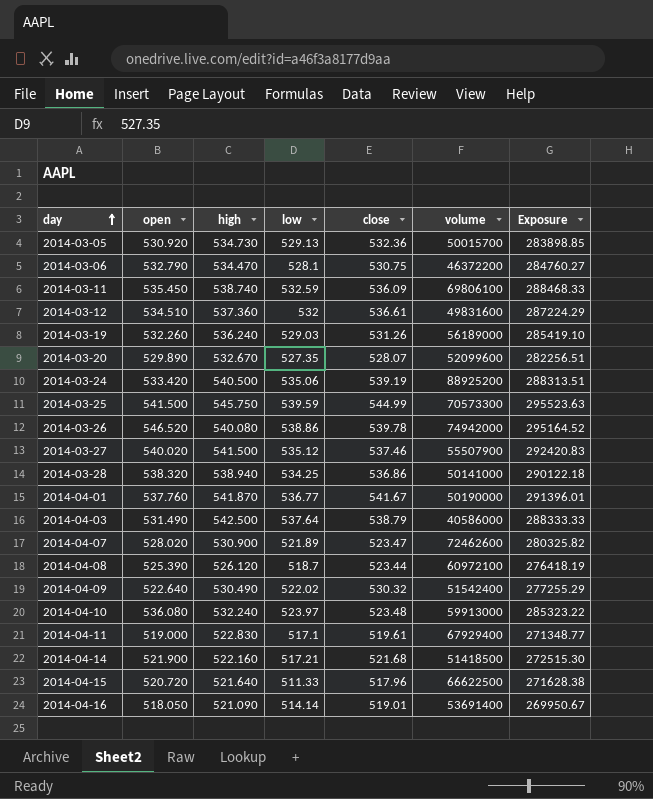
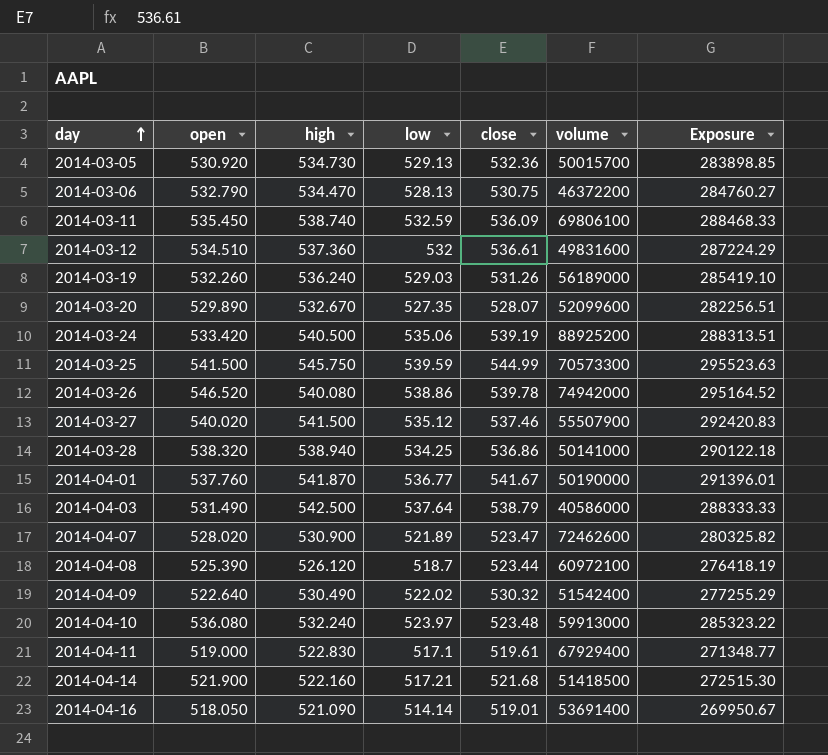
row 2014-04-15: 520.720 | 521.640 | 511.33 | 517.96 | 66622500 | 271628.38 -> none
2014-03-06 | low: 528.1 -> 528.13

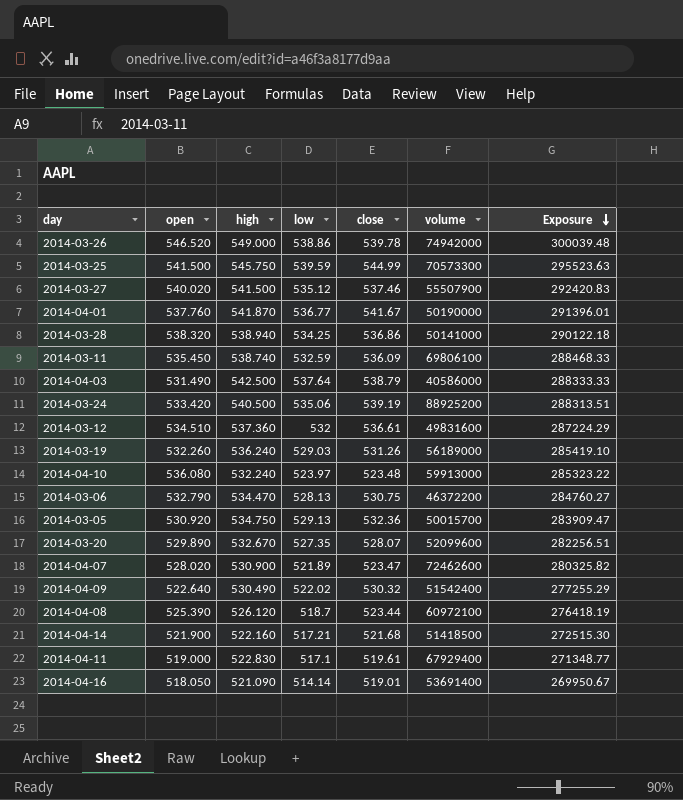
row order: day ascending -> Exposure descending
2014-03-26 | high: 540.080 -> 549.000
2014-03-26 | Exposure: 295164.52 -> 300039.48
2014-03-05 | high: 534.730 -> 534.750
2014-03-05 | Exposure: 283898.85 -> 283909.47

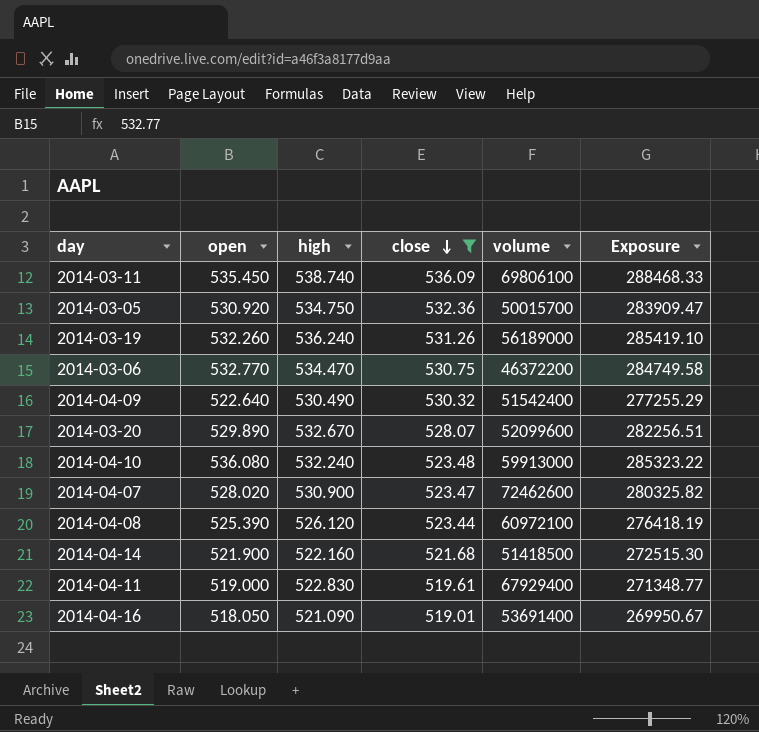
filter: none -> close <= 536.09
row order: Exposure descending -> close descending
column low | position: 4 -> none
2014-03-06 | open: 532.790 -> 532.770
2014-03-06 | Exposure: 284760.27 -> 284749.58

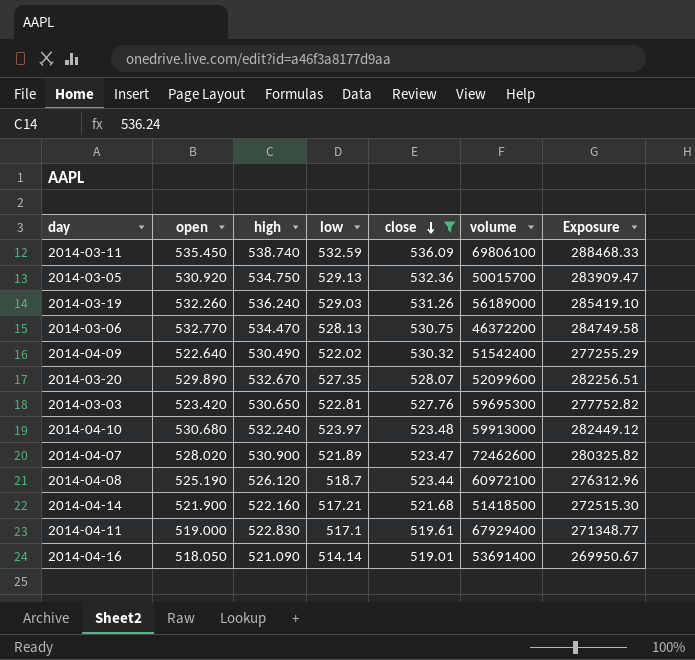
column low | position: none -> 4
row 2014-03-03: none -> 523.420 | 530.650 | 522.81 | 527.76 | 59695300 | 277752.82
2014-04-10 | open: 536.080 -> 530.680
2014-04-10 | Exposure: 285323.22 -> 282449.12
2014-04-08 | open: 525.390 -> 525.190
2014-04-08 | Exposure: 276418.19 -> 276312.96

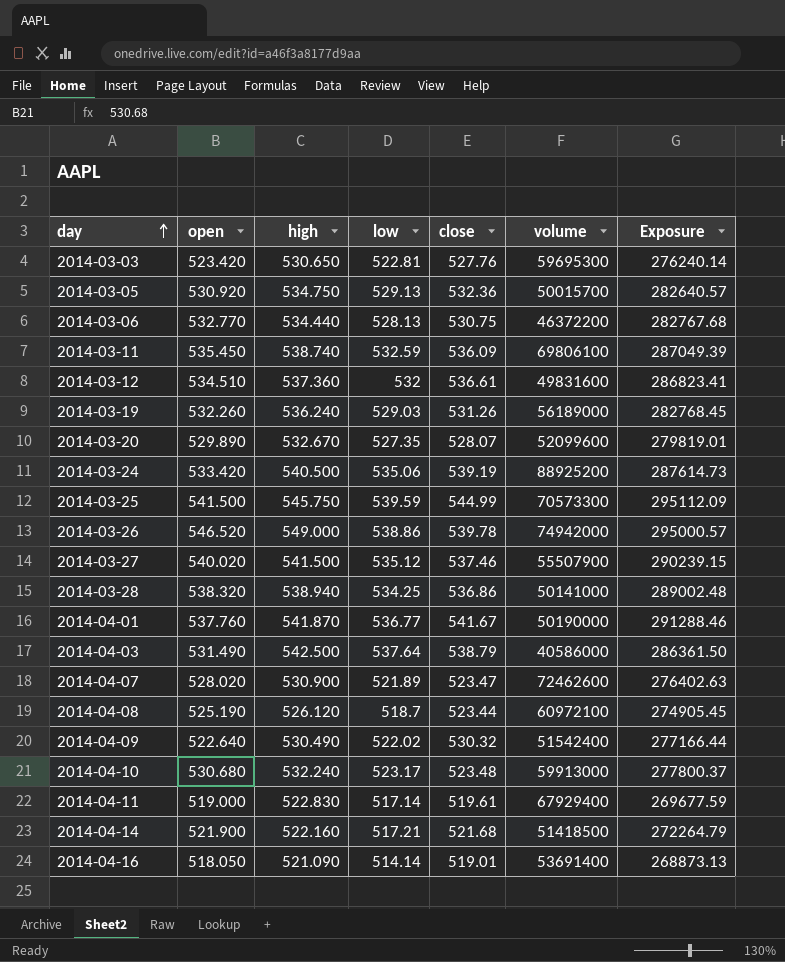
filter: close <= 536.09 -> none
row order: close descending -> day ascending
column Exposure | formula: [open] * [high] -> [open] * [close]
2014-03-06 | high: 534.470 -> 534.440
2014-04-10 | low: 523.97 -> 523.17
2014-04-11 | low: 517.1 -> 517.14

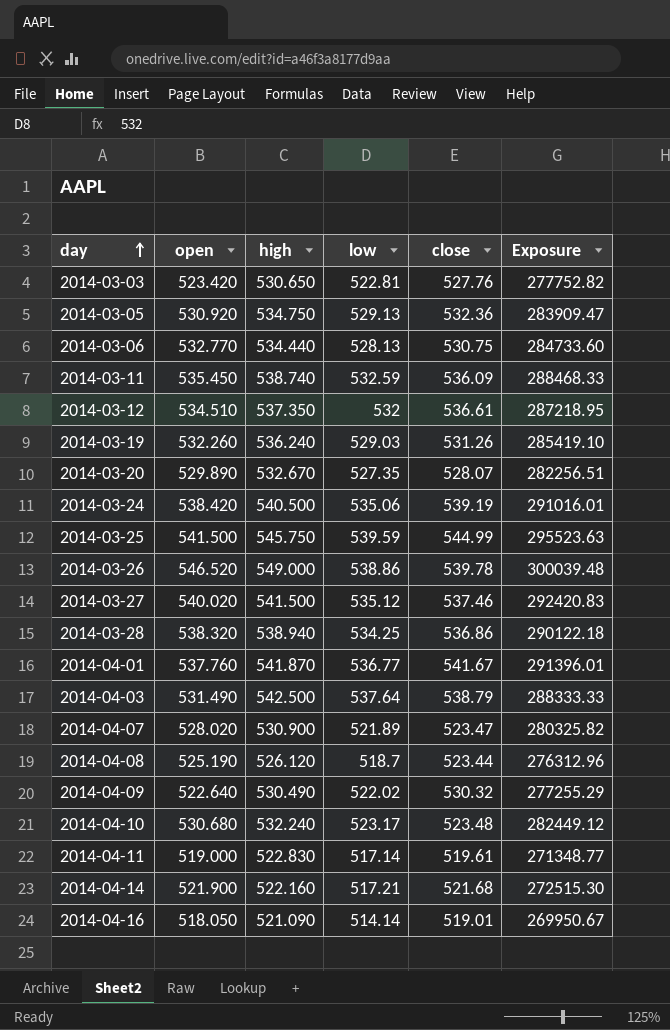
column volume | position: 6 -> none
column Exposure | formula: [open] * [close] -> [open] * [high]
2014-03-12 | high: 537.360 -> 537.350
2014-03-24 | open: 533.420 -> 538.420

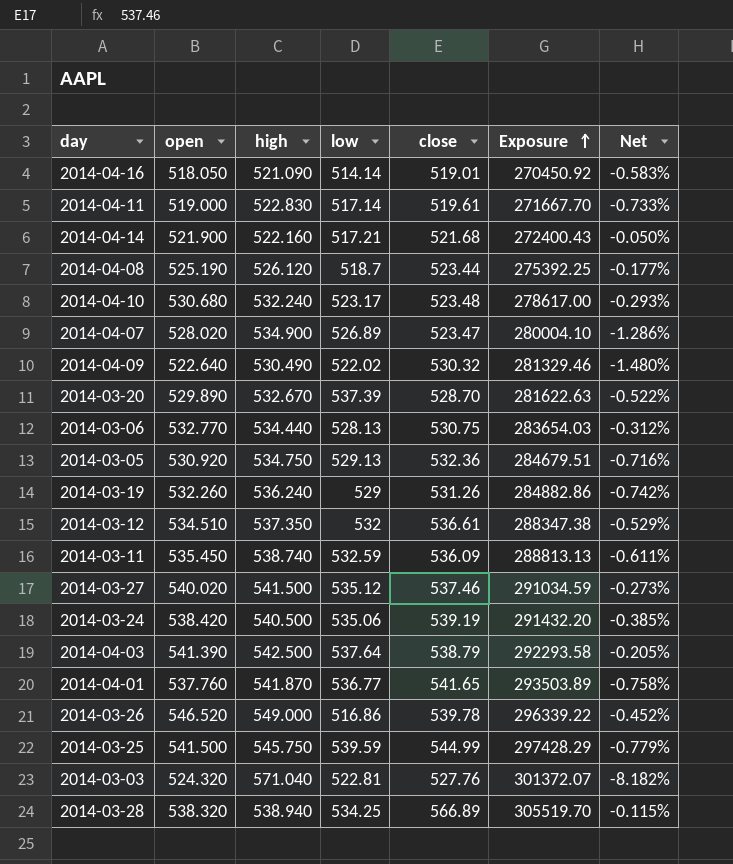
row order: day ascending -> Exposure ascending
column Exposure | formula: [open] * [high] -> [high] * [close]
column Net | formula: none -> ([open] - [high]) / [high]
2014-04-07 | high: 530.900 -> 534.900
2014-04-07 | low: 521.89 -> 526.89
2014-03-20 | low: 527.35 -> 537.39
2014-03-20 | close: 528.07 -> 528.70
2014-03-19 | low: 529.03 -> 529
2014-04-03 | open: 531.490 -> 541.390
2014-04-01 | close: 541.67 -> 541.65
2014-03-26 | low: 538.86 -> 516.86
2014-03-03 | open: 523.420 -> 524.320
2014-03-03 | high: 530.650 -> 571.040
2014-03-28 | close: 536.86 -> 566.89

